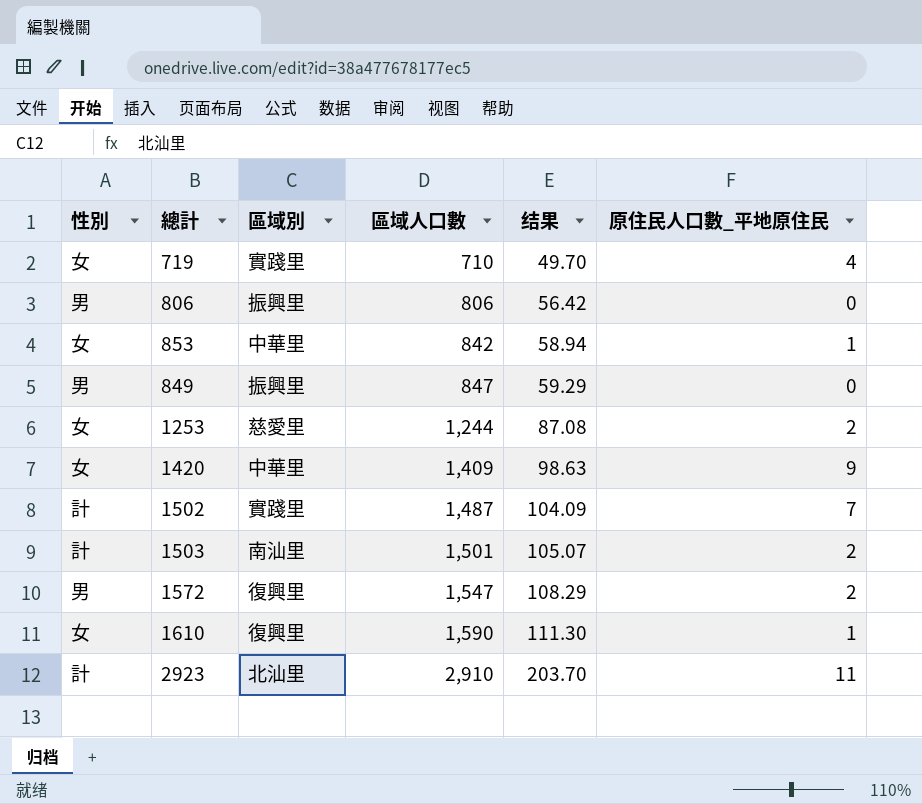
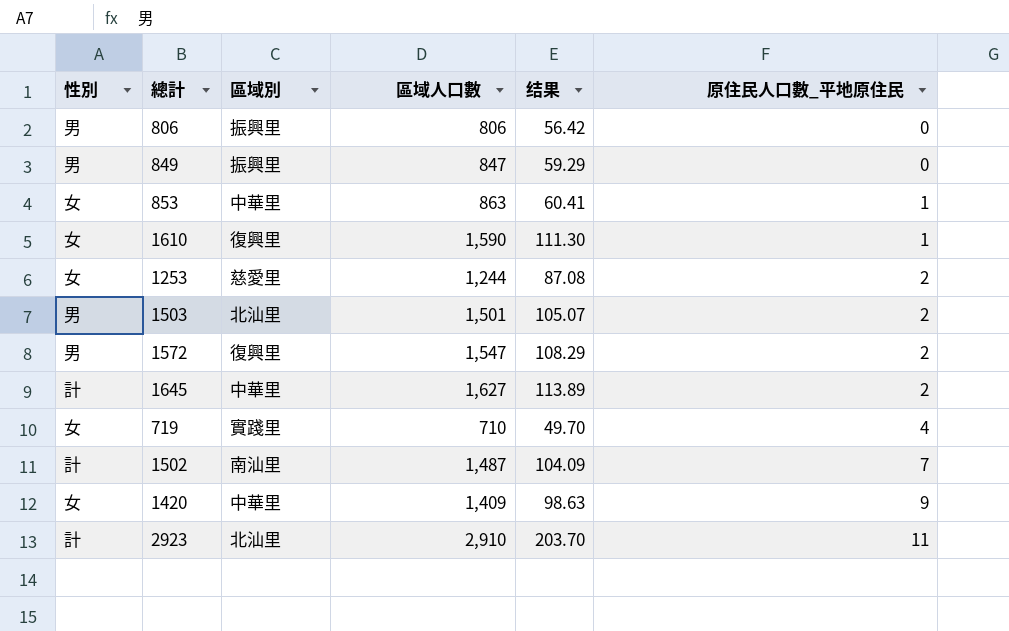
row order: 區域人口數 ascending -> 原住民人口數_平地原住民 ascending
853 | 區域人口數: 842 -> 863
853 | 结果: 58.94 -> 60.41
1503 | 性別: 計 -> 男
1503 | 區域別: 南汕里 -> 北汕里
row 1645: none -> 計 | 中華里 | 1,627 | 113.89 | 2
1502 | 區域別: 實踐里 -> 南汕里

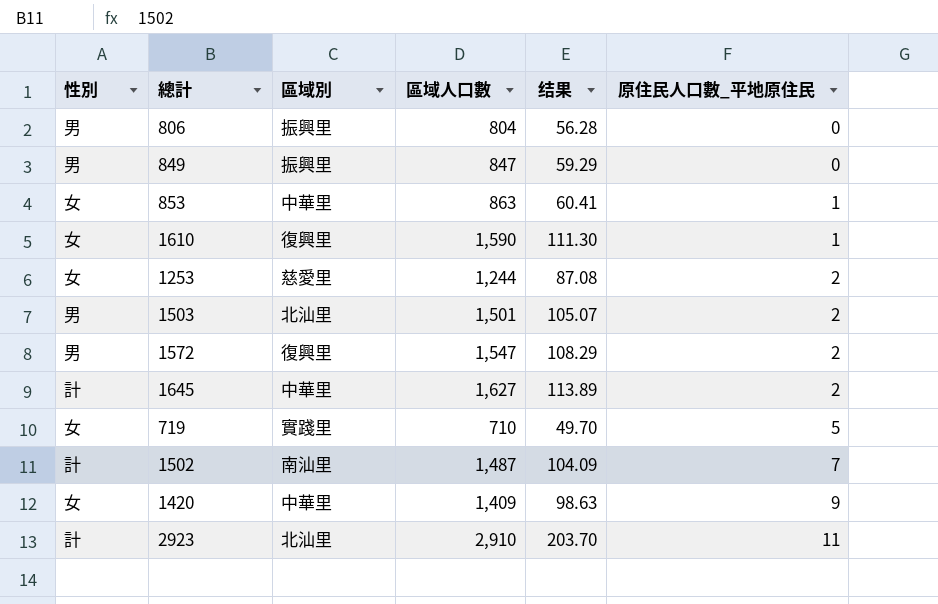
806 | 區域人口數: 806 -> 804
806 | 结果: 56.42 -> 56.28
719 | 原住民人口數_平地原住民: 4 -> 5

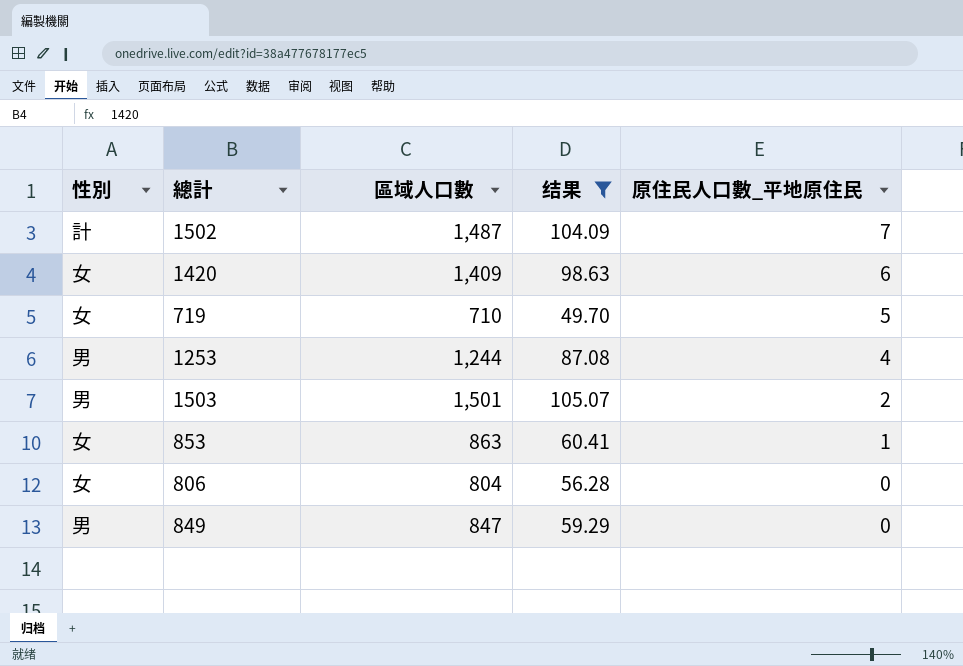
filter: none -> 结果 <= 105.07
row order: 原住民人口數_平地原住民 ascending -> 原住民人口數_平地原住民 descending
column 區域別 | position: 3 -> none
1420 | 原住民人口數_平地原住民: 9 -> 6
1253 | 性別: 女 -> 男
1253 | 原住民人口數_平地原住民: 2 -> 4
806 | 性別: 男 -> 女

